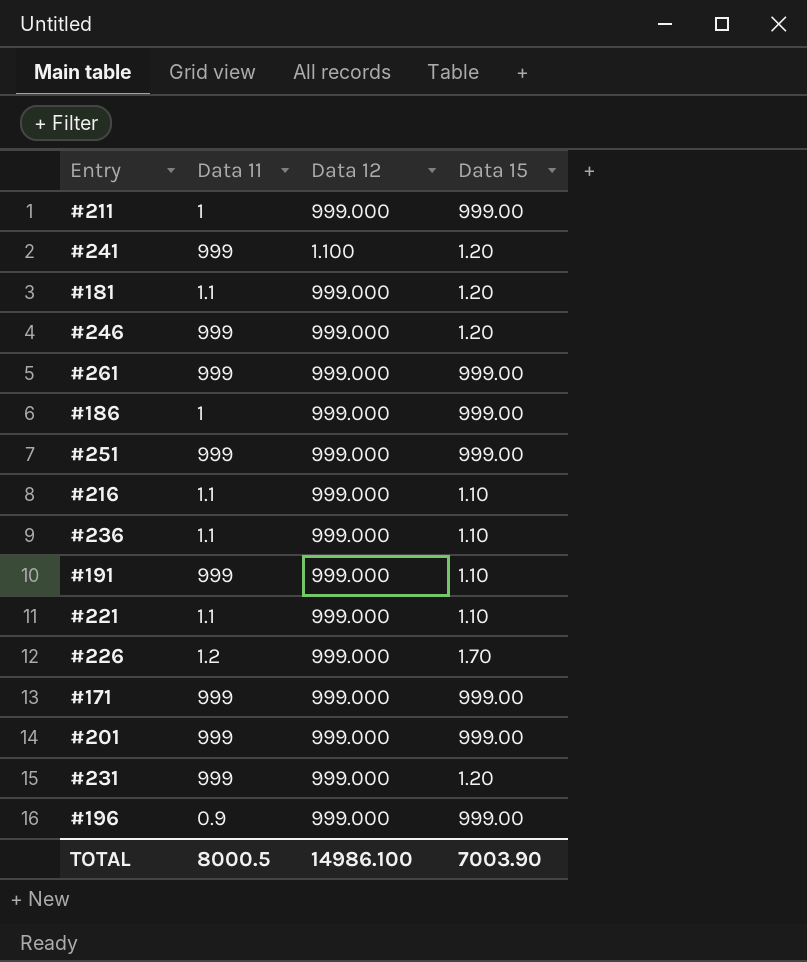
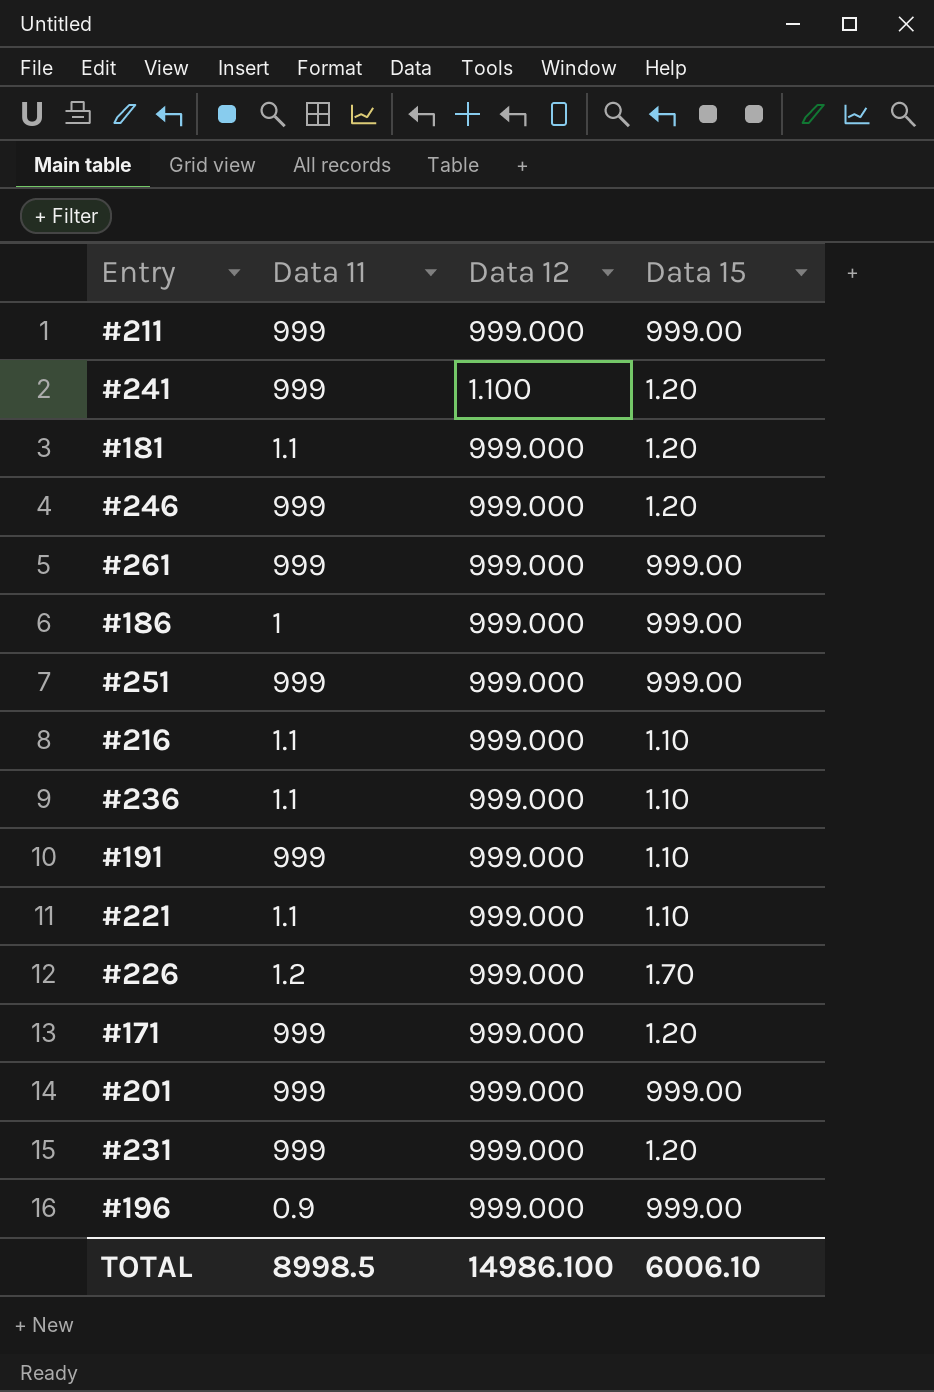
#211 | Data 11: 1 -> 999
#171 | Data 15: 999.00 -> 1.20
TOTAL | Data 11: 8000.5 -> 8998.5
TOTAL | Data 15: 7003.90 -> 6006.10

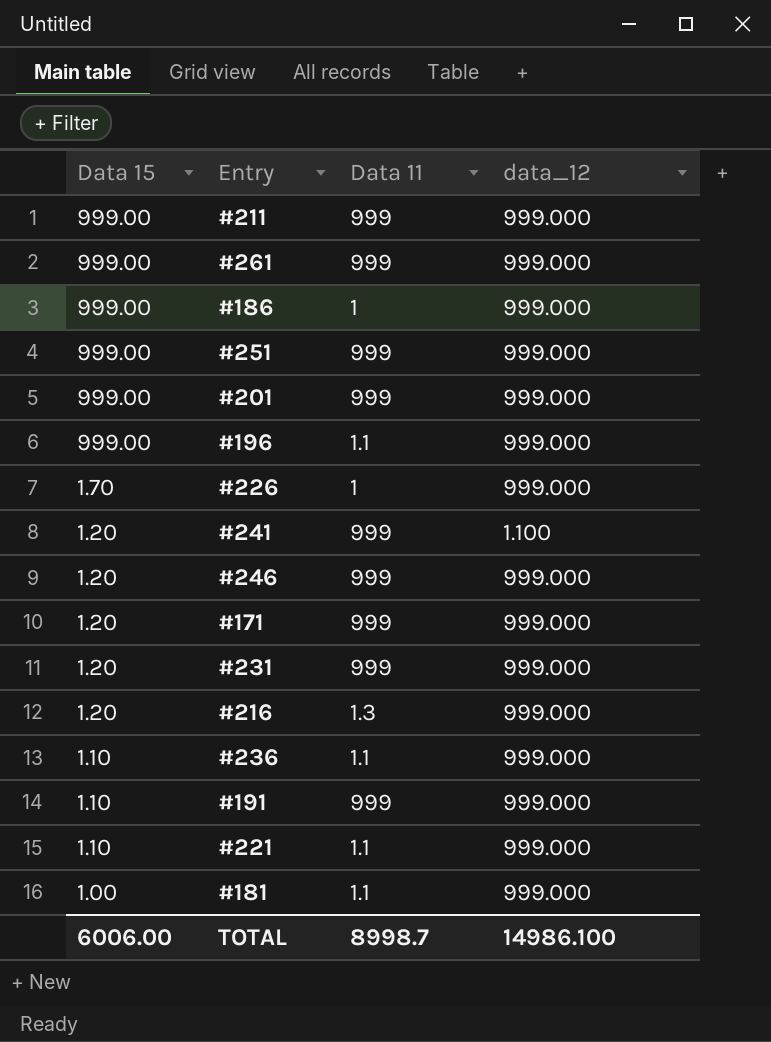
row order: none -> Data 15 descending
column Data 15 | position: 4 -> 1
column name: Data 12 -> data_12
#196 | Data 11: 0.9 -> 1.1
#226 | Data 11: 1.2 -> 1
#216 | Data 15: 1.10 -> 1.20
#216 | Data 11: 1.1 -> 1.3
#181 | Data 15: 1.20 -> 1.00
TOTAL | Data 15: 6006.10 -> 6006.00
TOTAL | Data 11: 8998.5 -> 8998.7

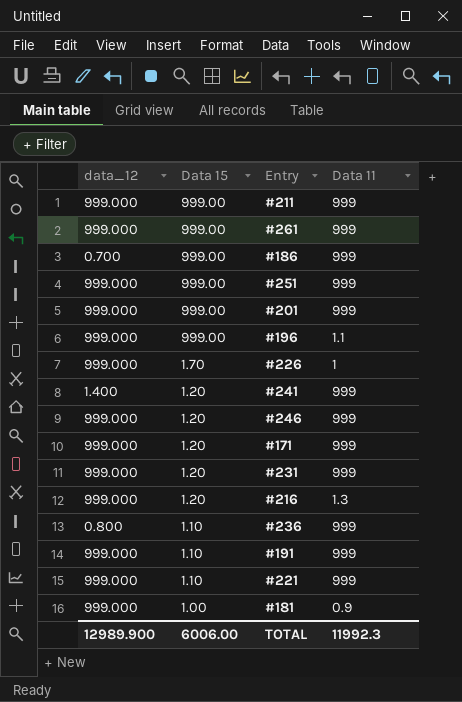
column data_12 | position: 4 -> 1
#186 | data_12: 999.000 -> 0.700
#186 | Data 11: 1 -> 999
#241 | data_12: 1.100 -> 1.400
#236 | data_12: 999.000 -> 0.800
#236 | Data 11: 1.1 -> 999
#221 | Data 11: 1.1 -> 999
#181 | Data 11: 1.1 -> 0.9
TOTAL | data_12: 14986.100 -> 12989.900
TOTAL | Data 11: 8998.7 -> 11992.3

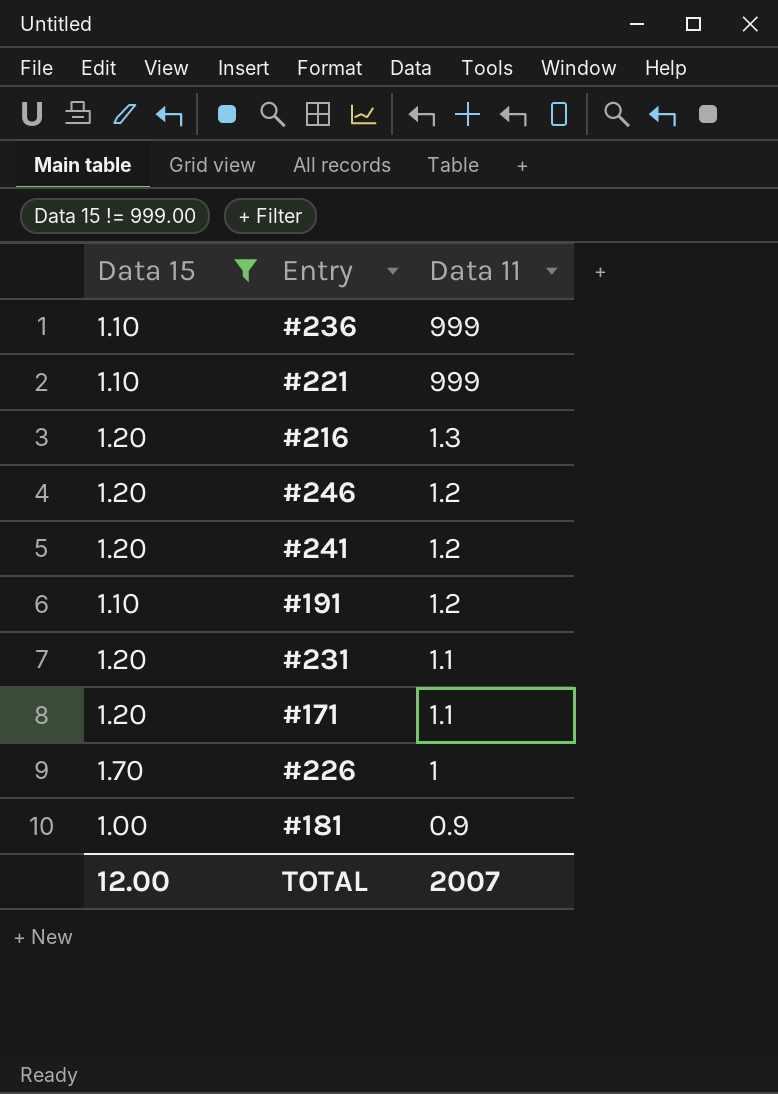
filter: none -> Data 15 != 999.00
row order: Data 15 descending -> Data 11 descending
column data_12 | position: 1 -> none
#246 | Data 11: 999 -> 1.2
#241 | Data 11: 999 -> 1.2
#191 | Data 11: 999 -> 1.2
#231 | Data 11: 999 -> 1.1
#171 | Data 11: 999 -> 1.1
TOTAL | Data 15: 6006.00 -> 12.00
TOTAL | Data 11: 11992.3 -> 2007

